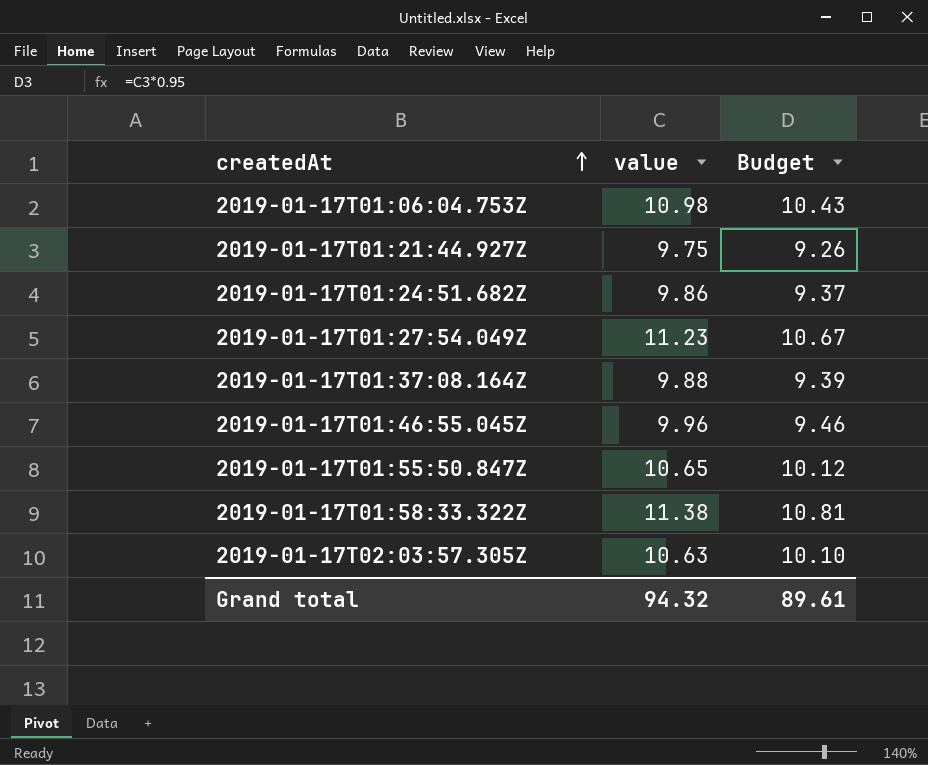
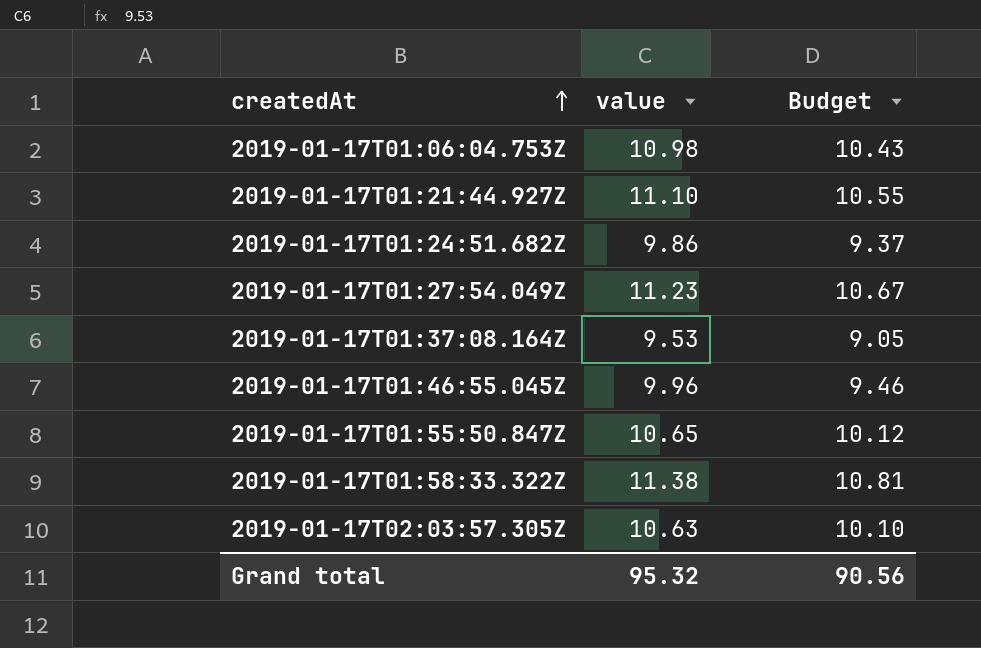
2019-01-17T01:21:44.927Z | value: 9.75 -> 11.10
2019-01-17T01:21:44.927Z | Budget: 9.26 -> 10.55
2019-01-17T01:37:08.164Z | value: 9.88 -> 9.53
2019-01-17T01:37:08.164Z | Budget: 9.39 -> 9.05
Grand total | value: 94.32 -> 95.32
Grand total | Budget: 89.61 -> 90.56

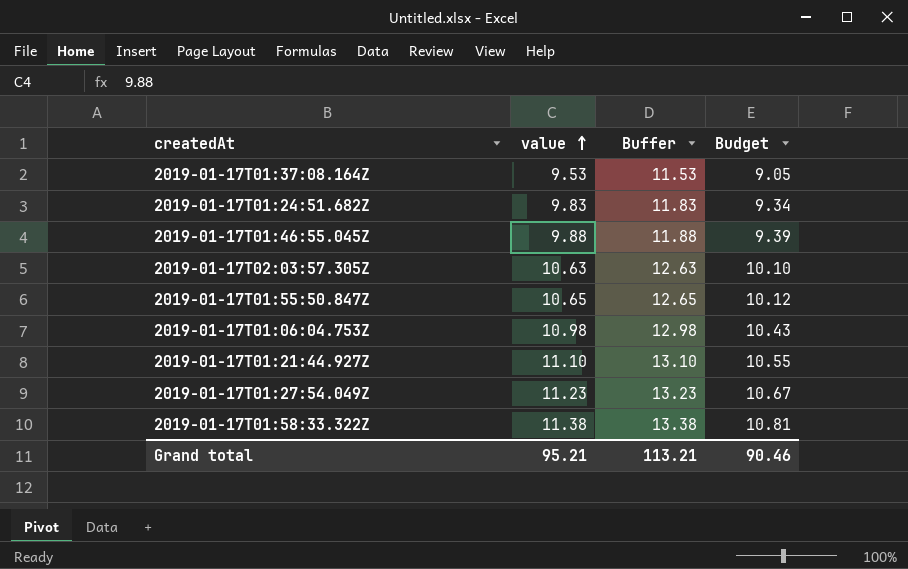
row order: createdAt ascending -> value ascending
column Buffer | formula: none -> [value] + 2
2019-01-17T01:24:51.682Z | value: 9.86 -> 9.83
2019-01-17T01:24:51.682Z | Budget: 9.37 -> 9.34
2019-01-17T01:46:55.045Z | value: 9.96 -> 9.88
2019-01-17T01:46:55.045Z | Budget: 9.46 -> 9.39
Grand total | value: 95.32 -> 95.21
Grand total | Budget: 90.56 -> 90.46

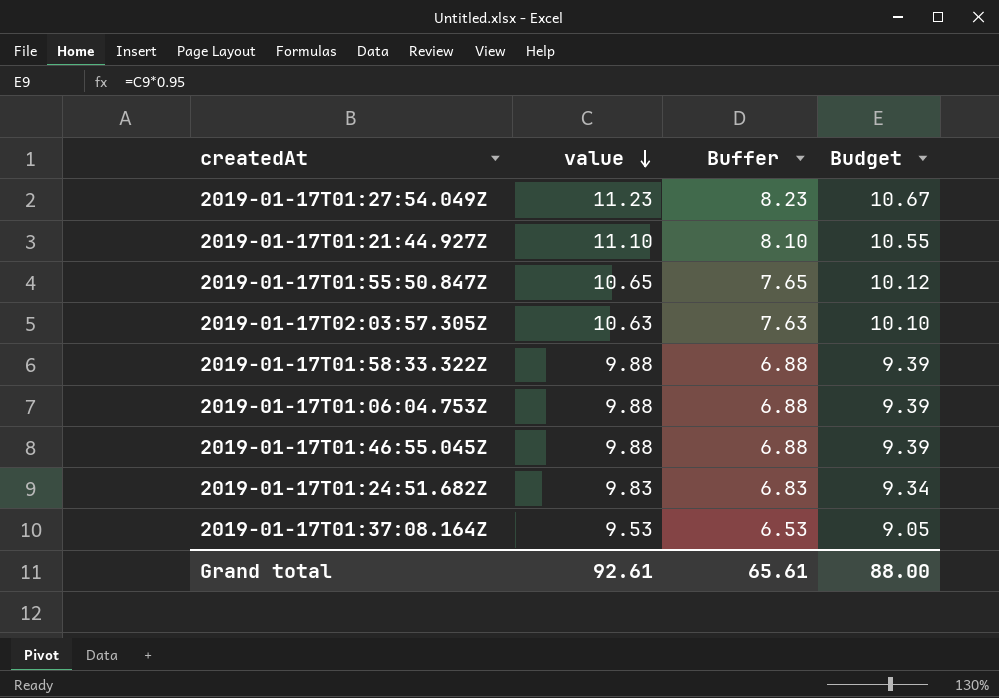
row order: value ascending -> value descending
column Buffer | formula: [value] + 2 -> [value] - 3
2019-01-17T01:58:33.322Z | value: 11.38 -> 9.88
2019-01-17T01:58:33.322Z | Budget: 10.81 -> 9.39
2019-01-17T01:06:04.753Z | value: 10.98 -> 9.88
2019-01-17T01:06:04.753Z | Budget: 10.43 -> 9.39
Grand total | value: 95.21 -> 92.61
Grand total | Buffer: 113.21 -> 65.61
Grand total | Budget: 90.46 -> 88.00

